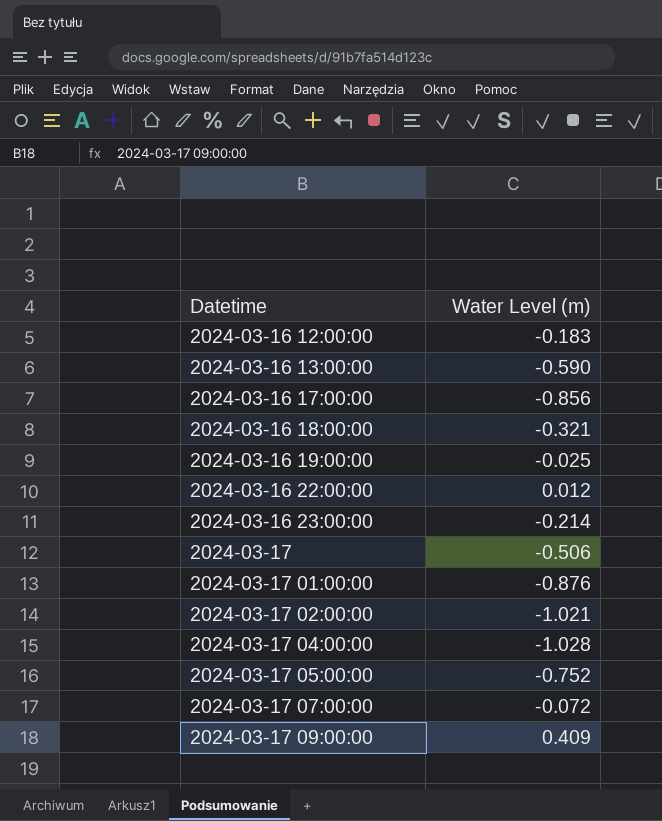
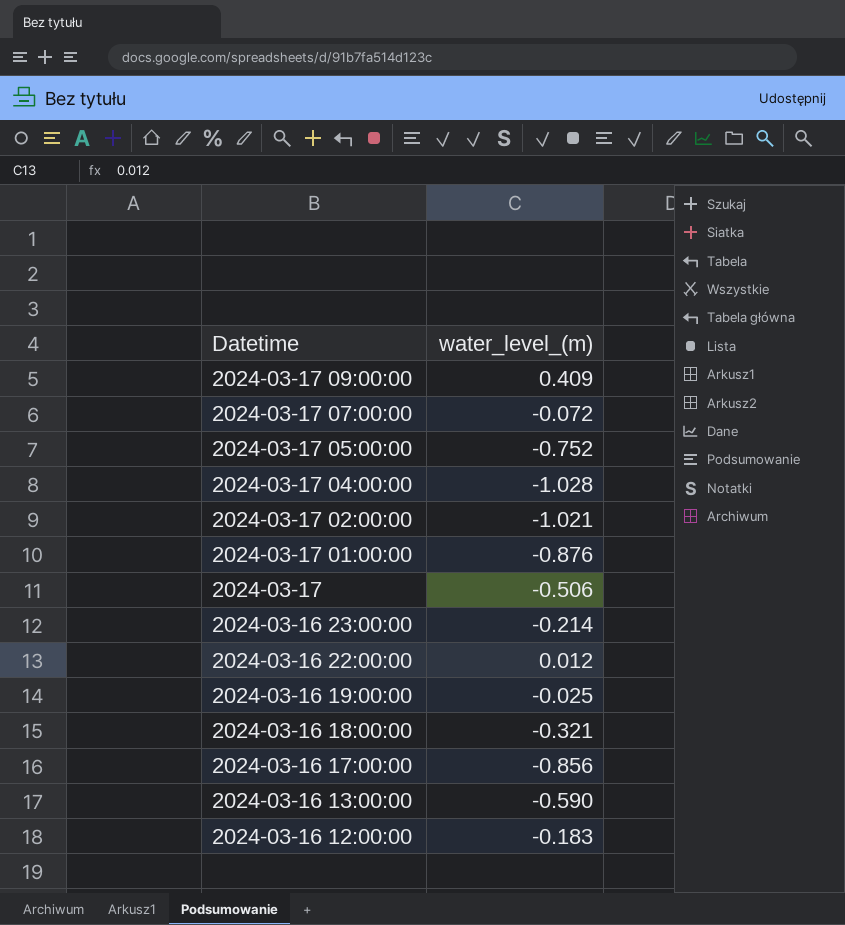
row order: Datetime ascending -> Datetime descending
column name: Water Level (m) -> water_level_(m)

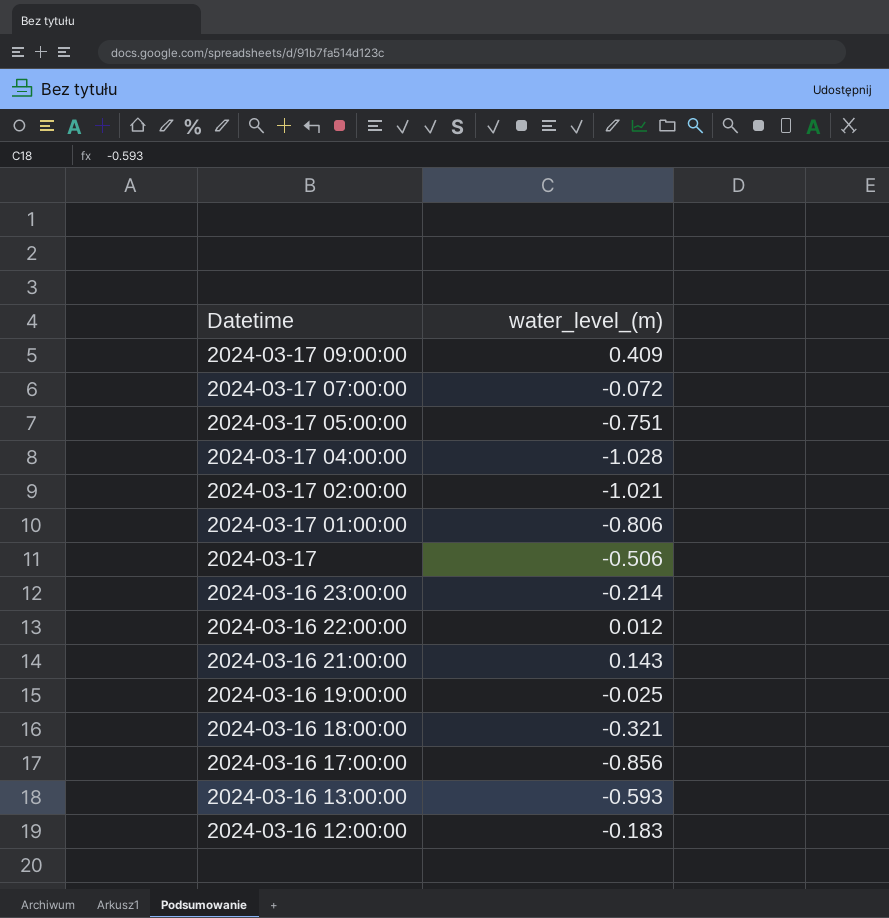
2024-03-17 05:00:00 | water_level_(m): -0.752 -> -0.751
2024-03-17 01:00:00 | water_level_(m): -0.876 -> -0.806
row 2024-03-16 21:00:00: none -> 0.143
2024-03-16 13:00:00 | water_level_(m): -0.590 -> -0.593

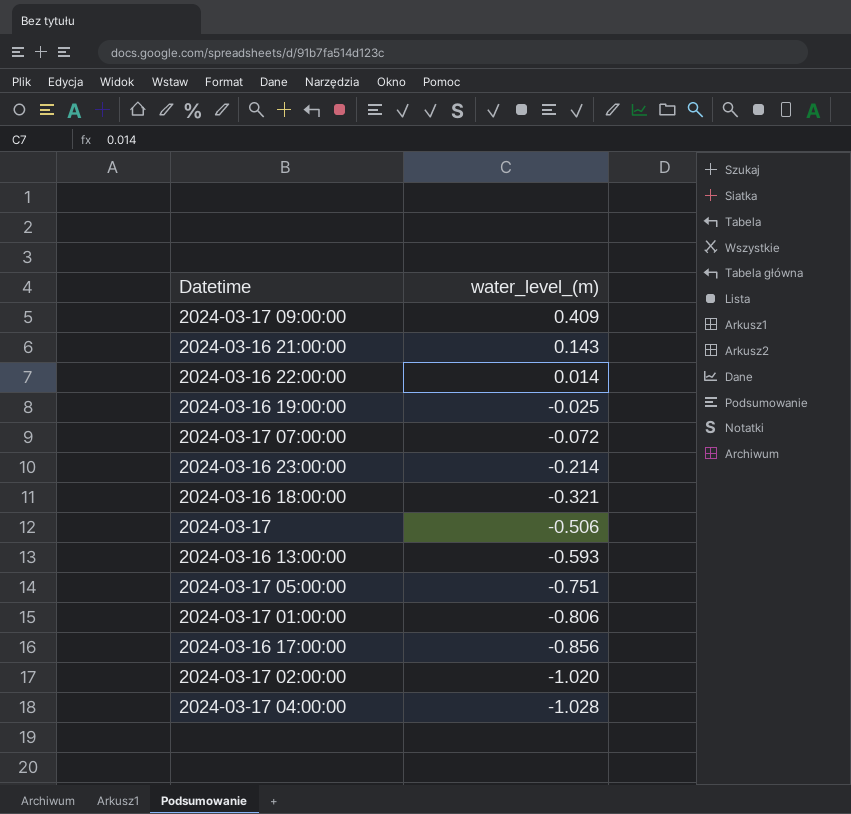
row order: Datetime descending -> water_level_(m) descending
row 2024-03-16 12:00:00: -0.183 -> none
2024-03-16 22:00:00 | water_level_(m): 0.012 -> 0.014
2024-03-17 02:00:00 | water_level_(m): -1.021 -> -1.020

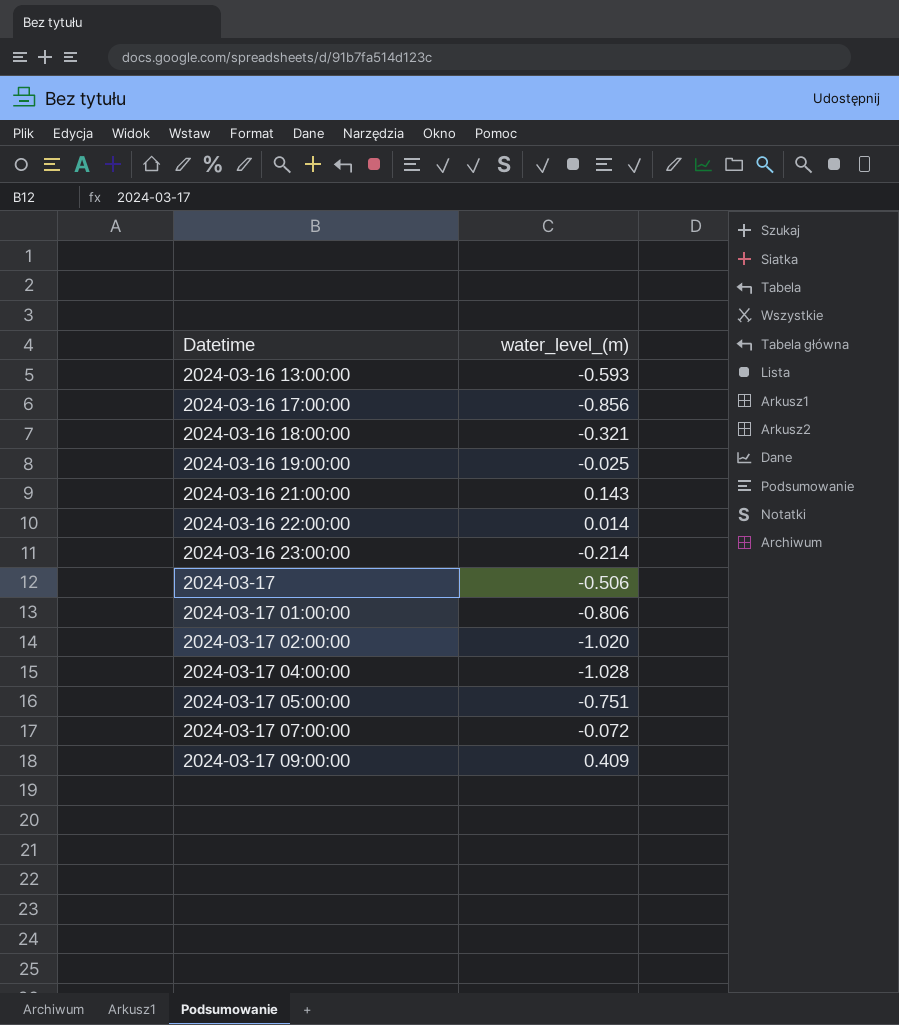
row order: water_level_(m) descending -> Datetime ascending

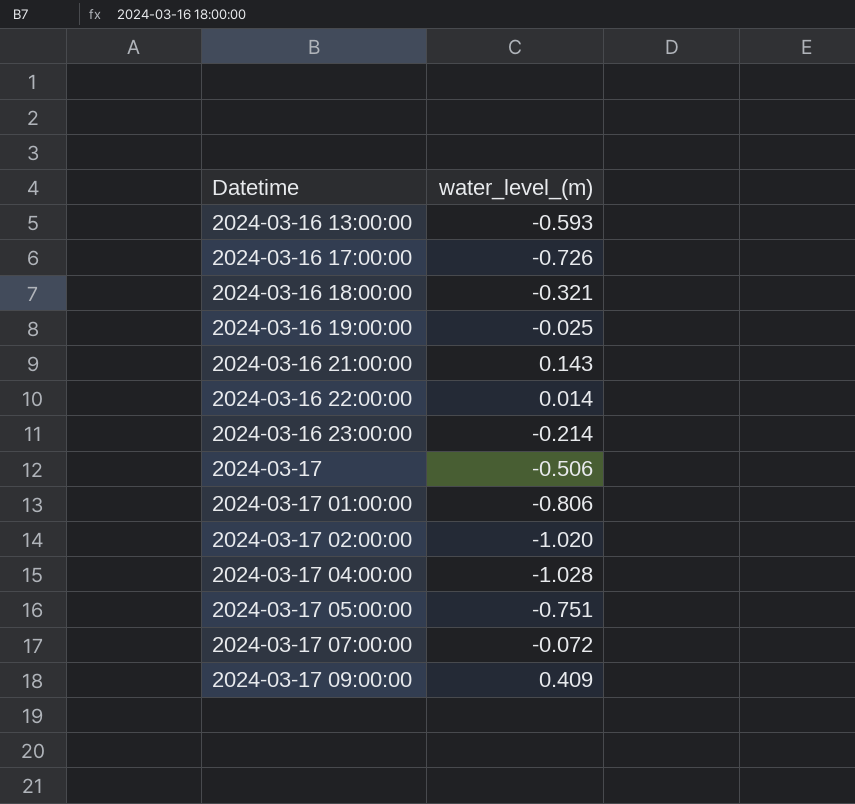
2024-03-16 17:00:00 | water_level_(m): -0.856 -> -0.726

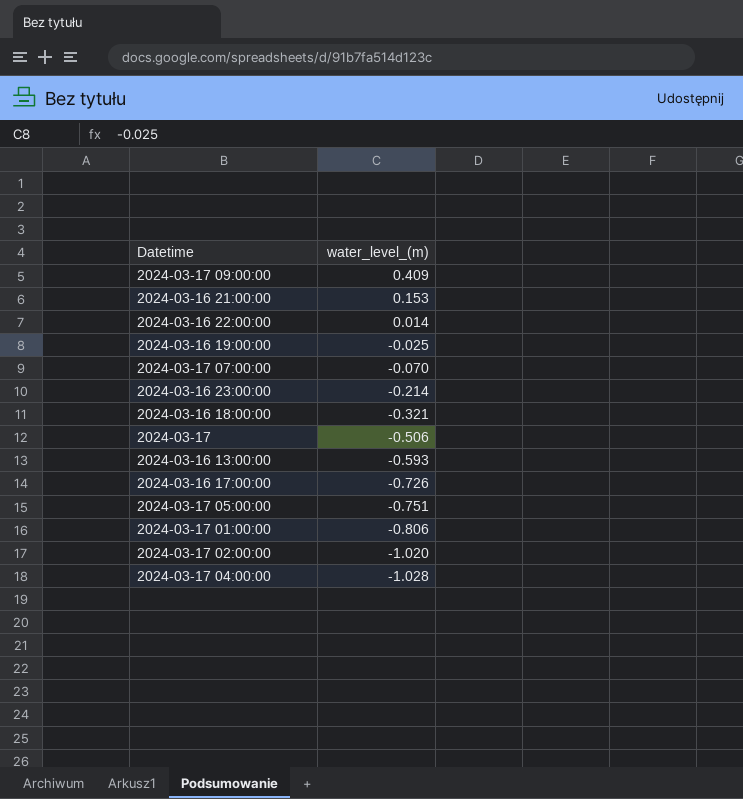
row order: Datetime ascending -> water_level_(m) descending
2024-03-16 21:00:00 | water_level_(m): 0.143 -> 0.153
2024-03-17 07:00:00 | water_level_(m): -0.072 -> -0.070

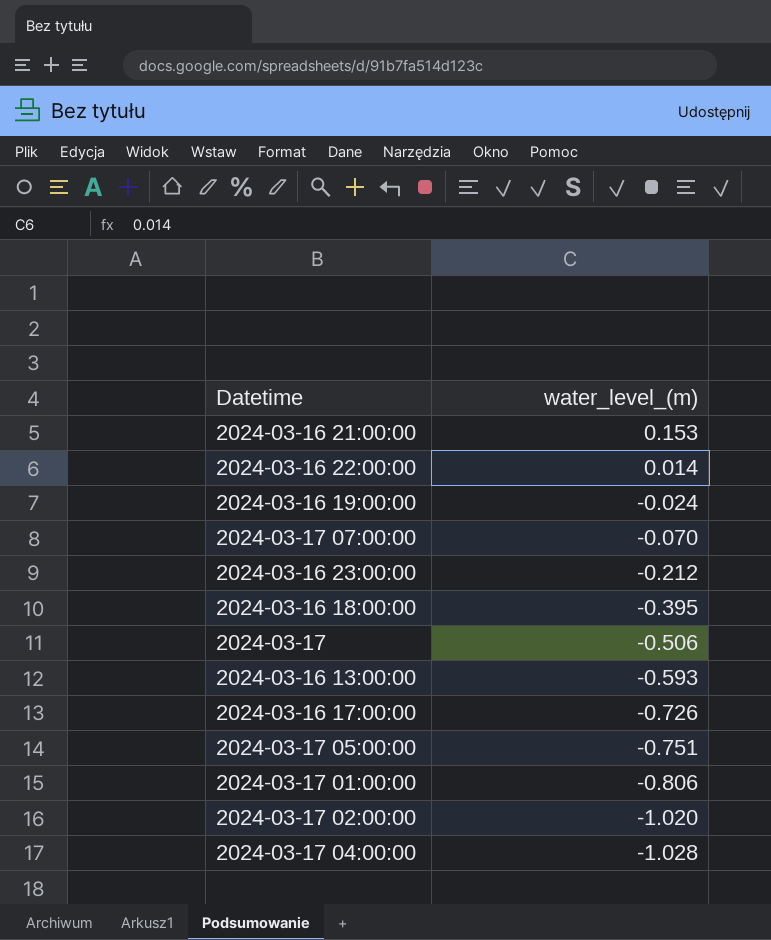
row 2024-03-17 09:00:00: 0.409 -> none
2024-03-16 19:00:00 | water_level_(m): -0.025 -> -0.024
2024-03-16 23:00:00 | water_level_(m): -0.214 -> -0.212
2024-03-16 18:00:00 | water_level_(m): -0.321 -> -0.395

